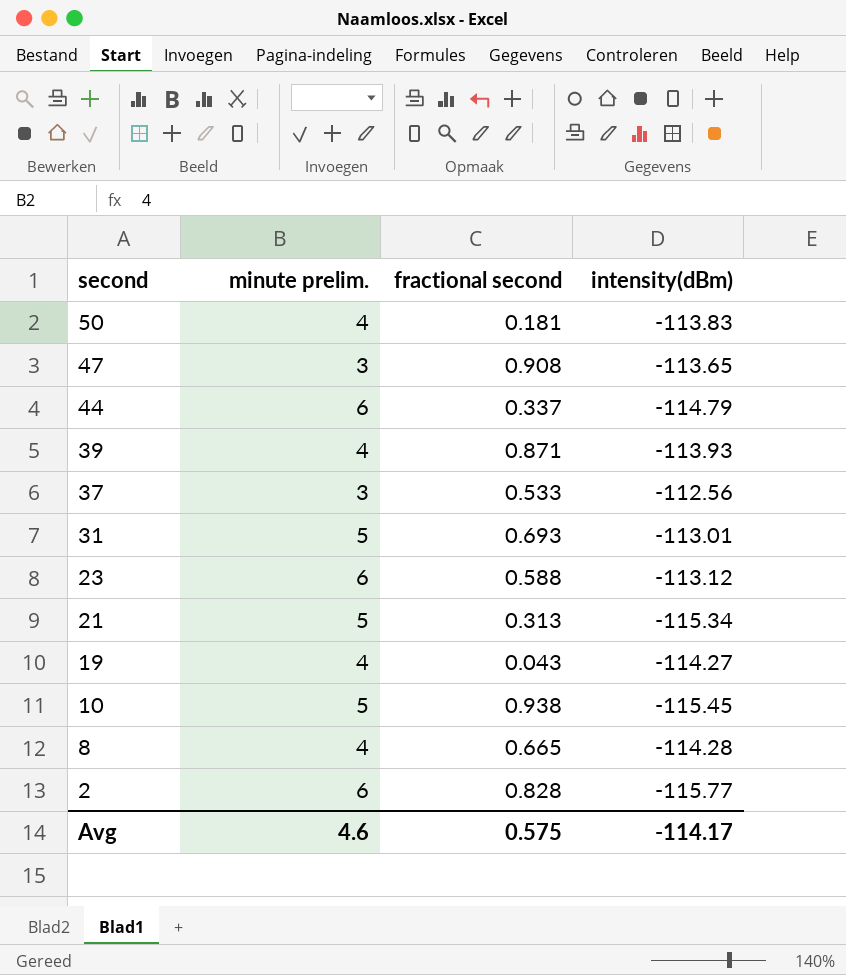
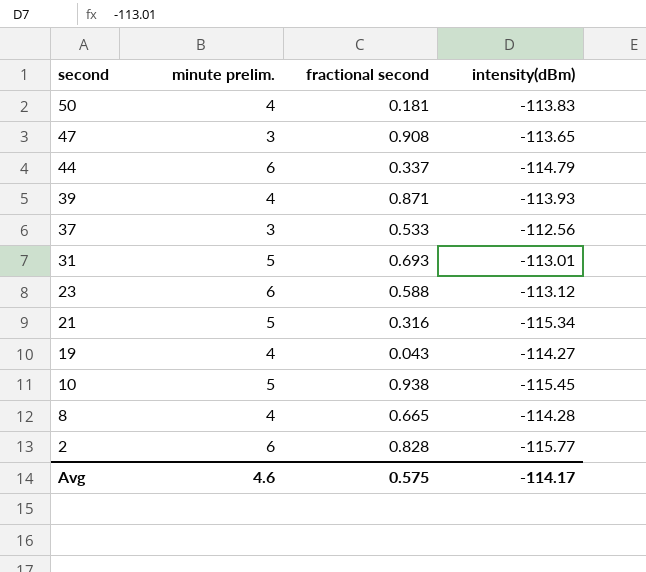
21 | fractional second: 0.313 -> 0.316

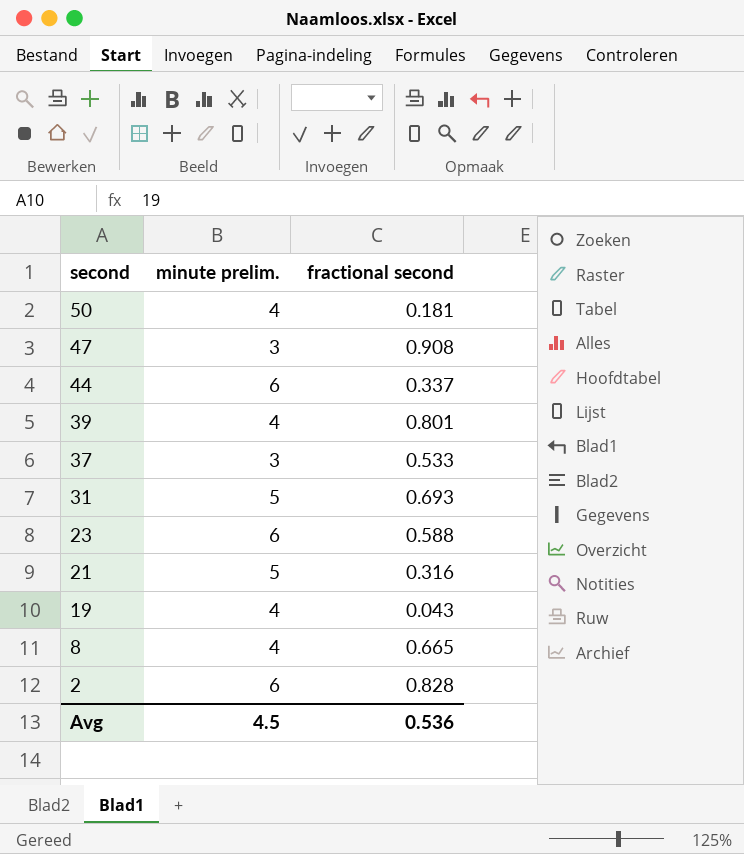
column intensity(dBm) | position: 4 -> none
row 10: 5 | 0.938 | -115.45 -> none
39 | fractional second: 0.871 -> 0.801
Avg | minute prelim.: 4.6 -> 4.5
Avg | fractional second: 0.575 -> 0.536

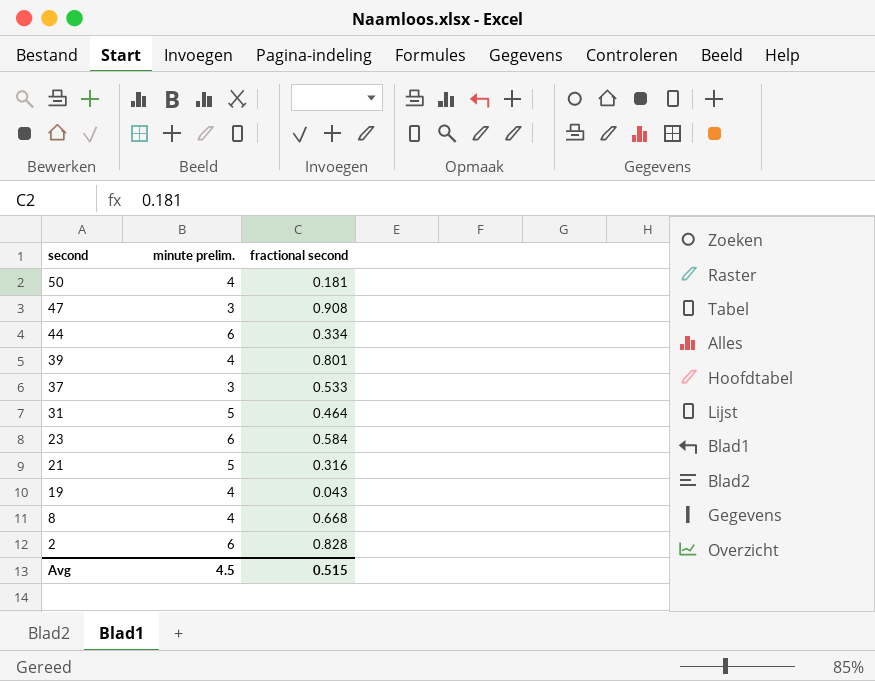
44 | fractional second: 0.337 -> 0.334
31 | fractional second: 0.693 -> 0.464
23 | fractional second: 0.588 -> 0.584
8 | fractional second: 0.665 -> 0.668
Avg | fractional second: 0.536 -> 0.515

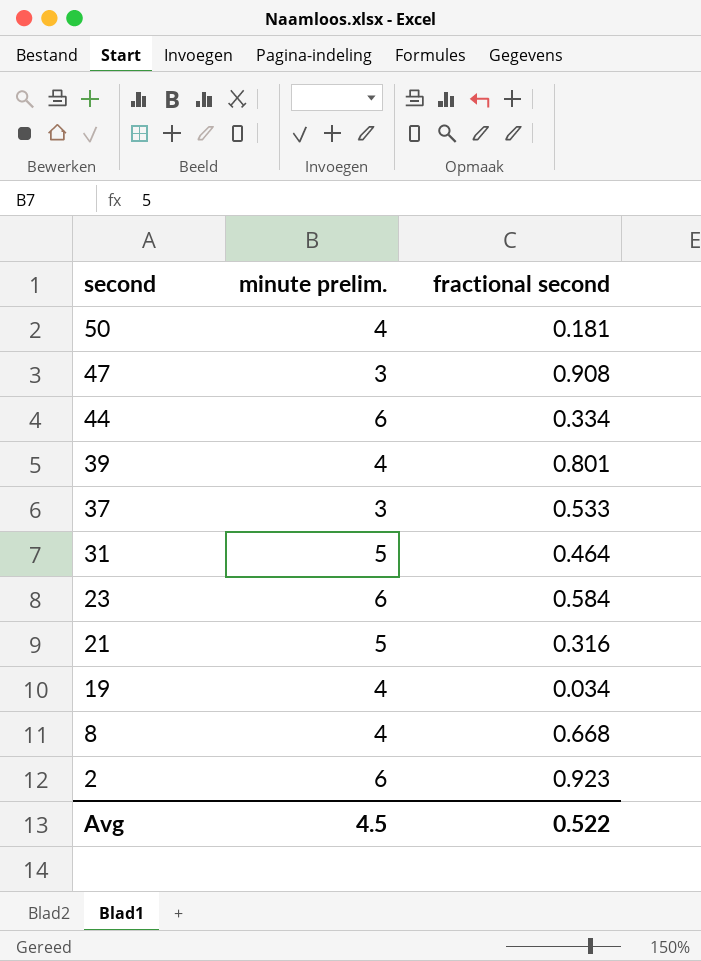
19 | fractional second: 0.043 -> 0.034
2 | fractional second: 0.828 -> 0.923
Avg | fractional second: 0.515 -> 0.522

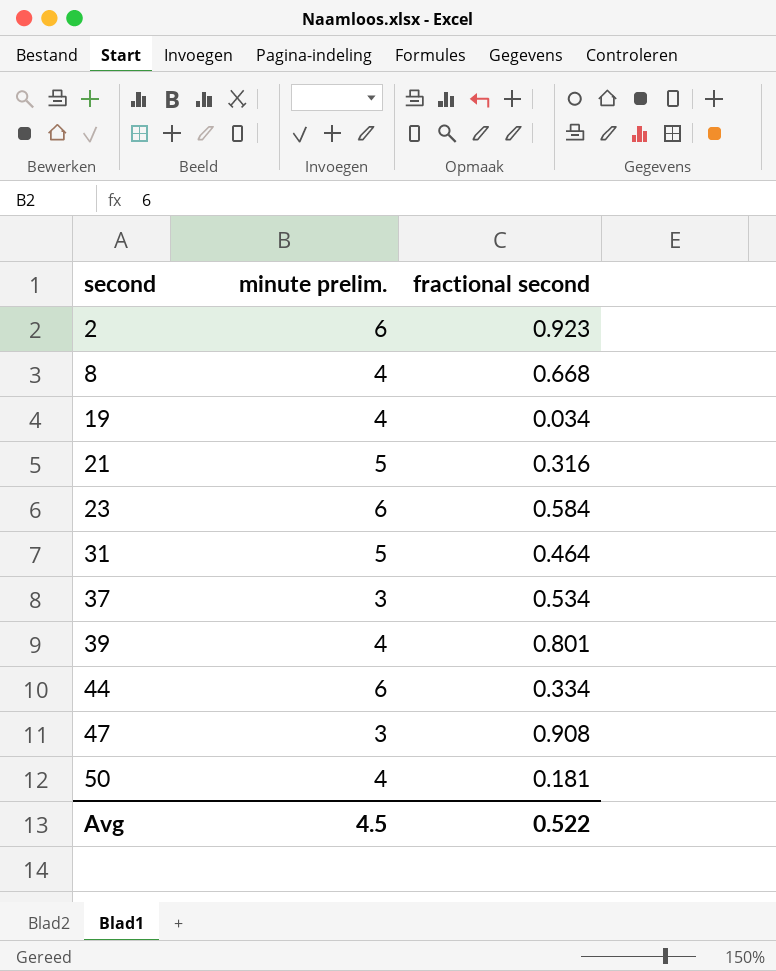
row order: second descending -> second ascending
37 | fractional second: 0.533 -> 0.534

